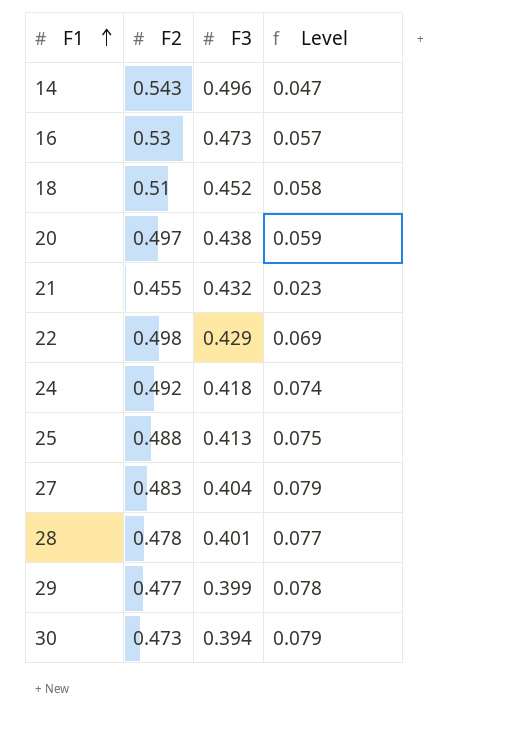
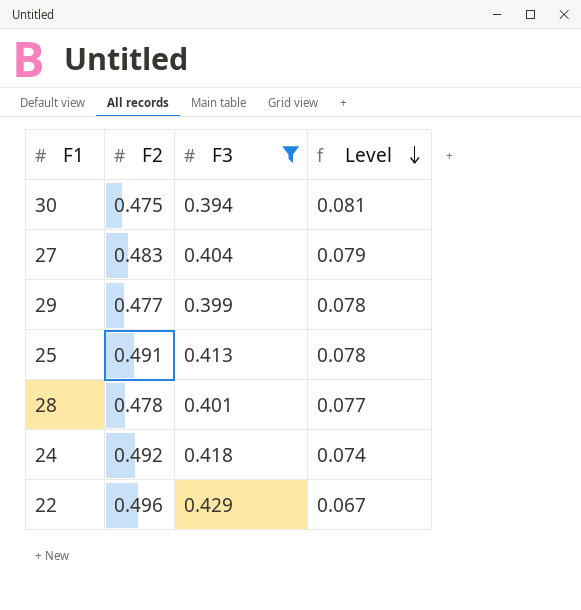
filter: none -> F3 <= 0.429
row order: F1 ascending -> Level descending
30 | F2: 0.473 -> 0.475
30 | Level: 0.079 -> 0.081
25 | F2: 0.488 -> 0.491
25 | Level: 0.075 -> 0.078
22 | F2: 0.498 -> 0.496
22 | Level: 0.069 -> 0.067

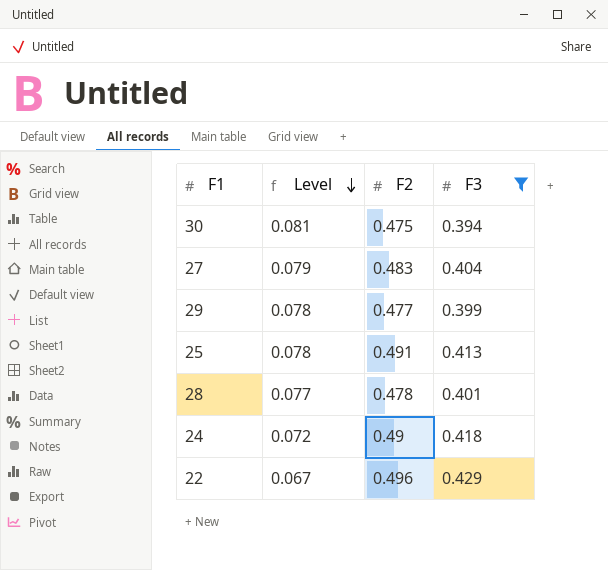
column Level | position: 4 -> 2
24 | Level: 0.074 -> 0.072
24 | F2: 0.492 -> 0.49

